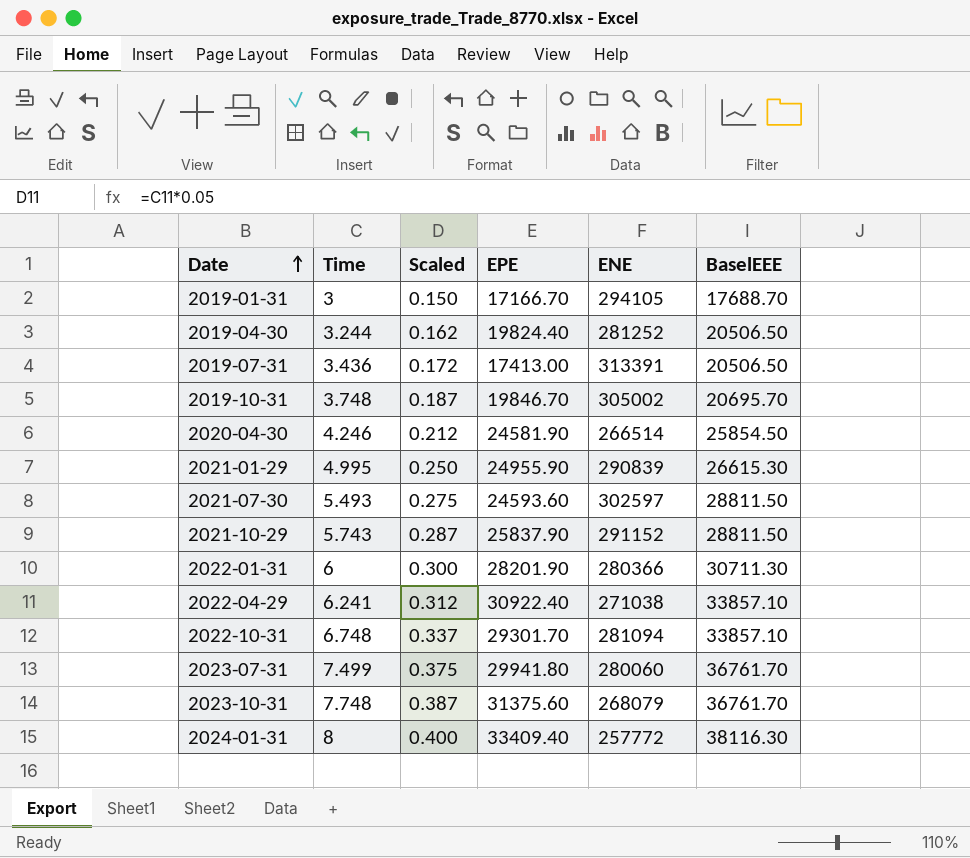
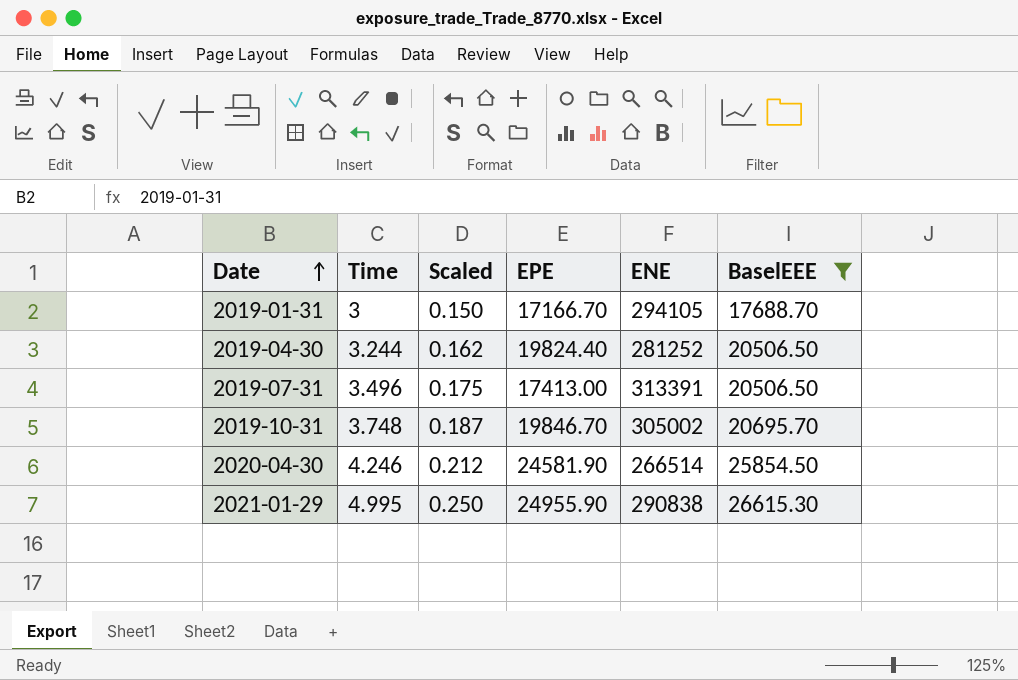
filter: none -> BaselEEE <= 26615.30
2019-07-31 | Time: 3.436 -> 3.496
2019-07-31 | Scaled: 0.172 -> 0.175
2021-01-29 | ENE: 290839 -> 290838

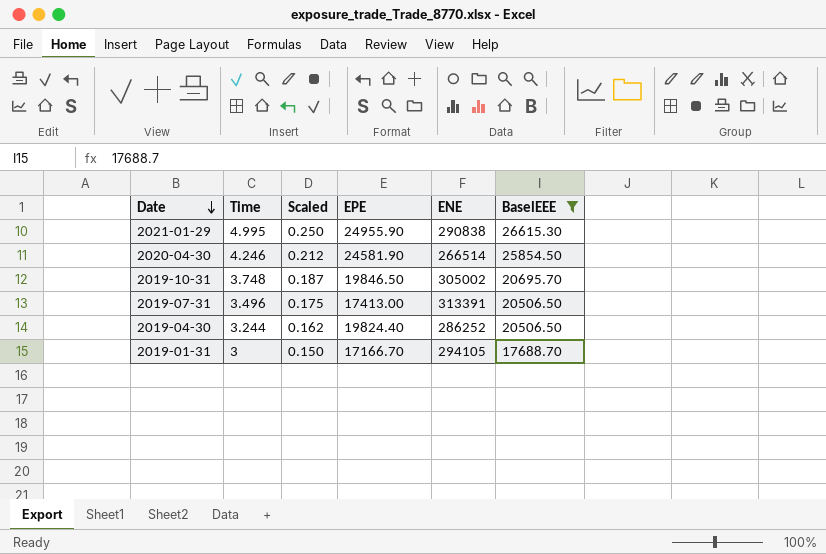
row order: Date ascending -> Date descending
2019-10-31 | EPE: 19846.70 -> 19846.50
2019-04-30 | ENE: 281252 -> 286252

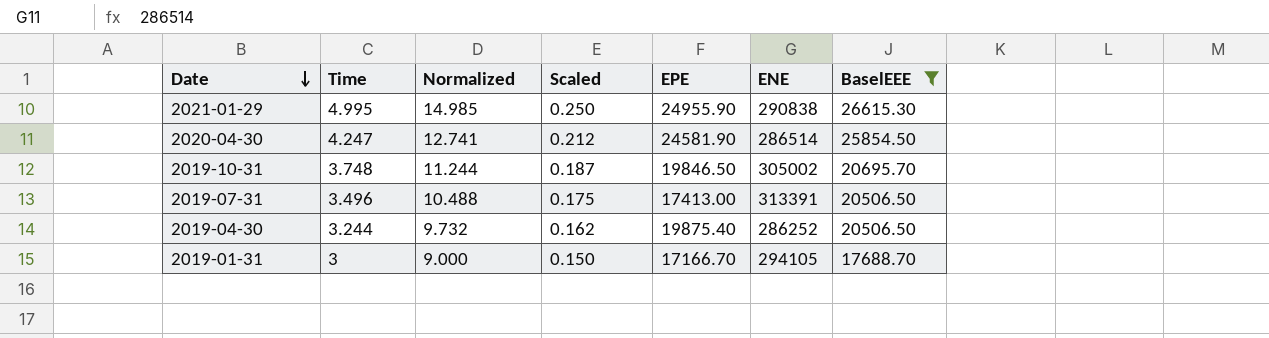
column Normalized | formula: none -> [Time] * 3
2020-04-30 | Time: 4.246 -> 4.247
2020-04-30 | ENE: 266514 -> 286514
2019-04-30 | EPE: 19824.40 -> 19875.40

